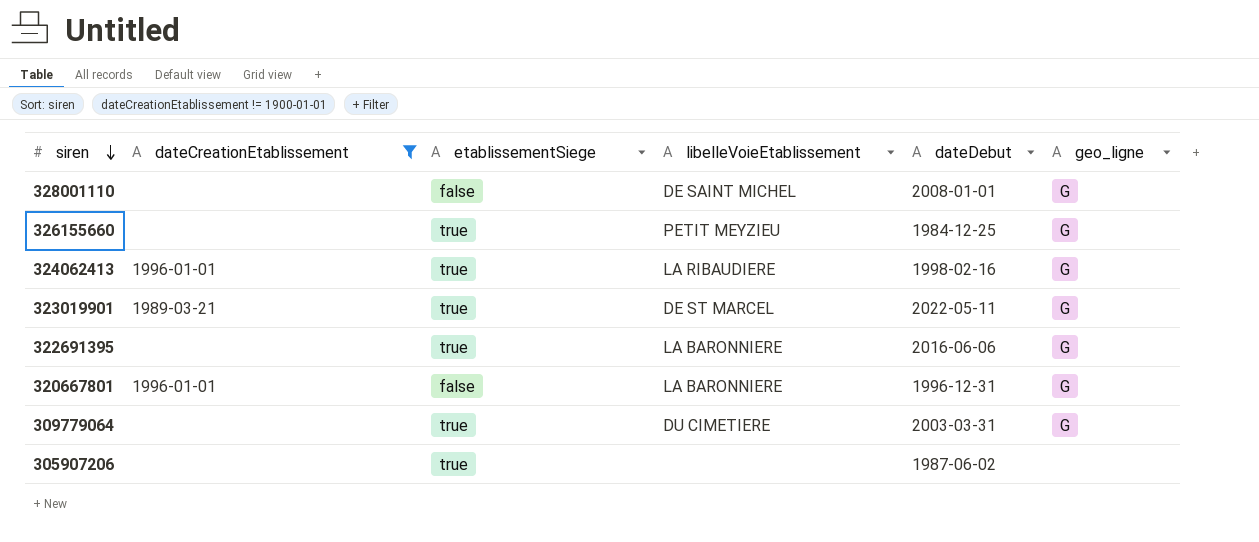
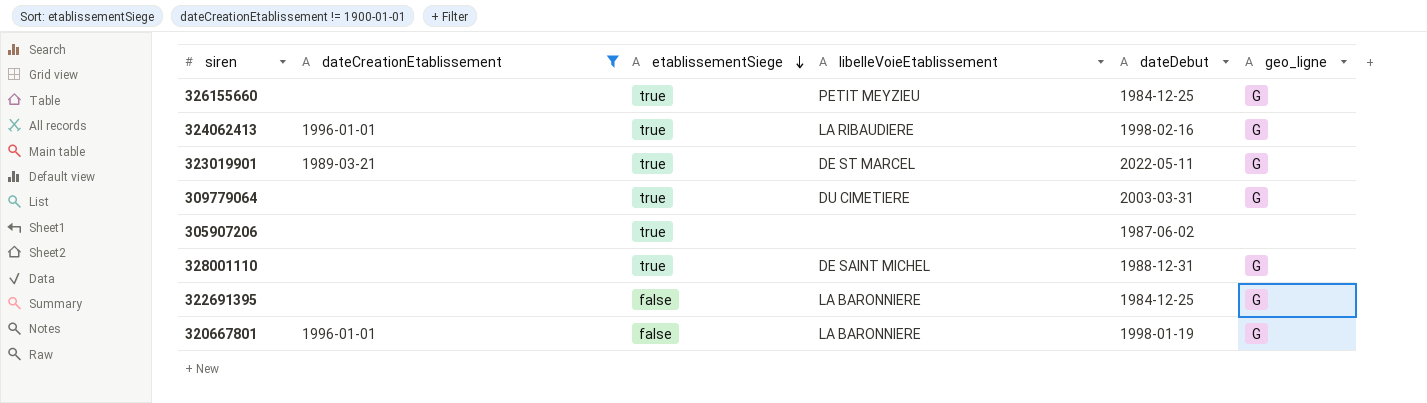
row order: siren descending -> etablissementSiege descending
328001110 | etablissementSiege: false -> true
328001110 | dateDebut: 2008-01-01 -> 1988-12-31
322691395 | etablissementSiege: true -> false
322691395 | dateDebut: 2016-06-06 -> 1984-12-25
320667801 | dateDebut: 1996-12-31 -> 1998-01-19

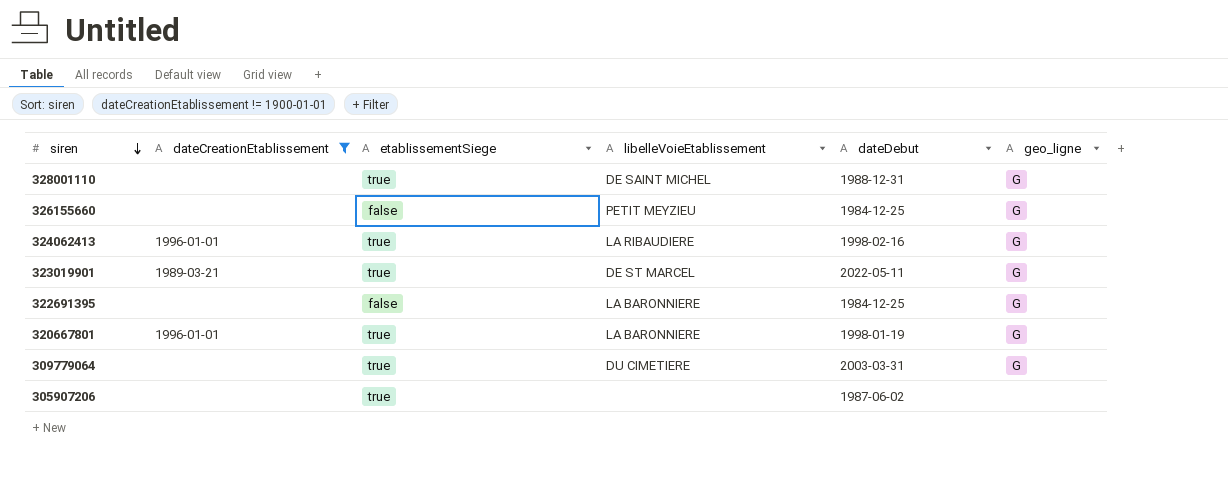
row order: etablissementSiege descending -> siren descending
326155660 | etablissementSiege: true -> false
320667801 | etablissementSiege: false -> true

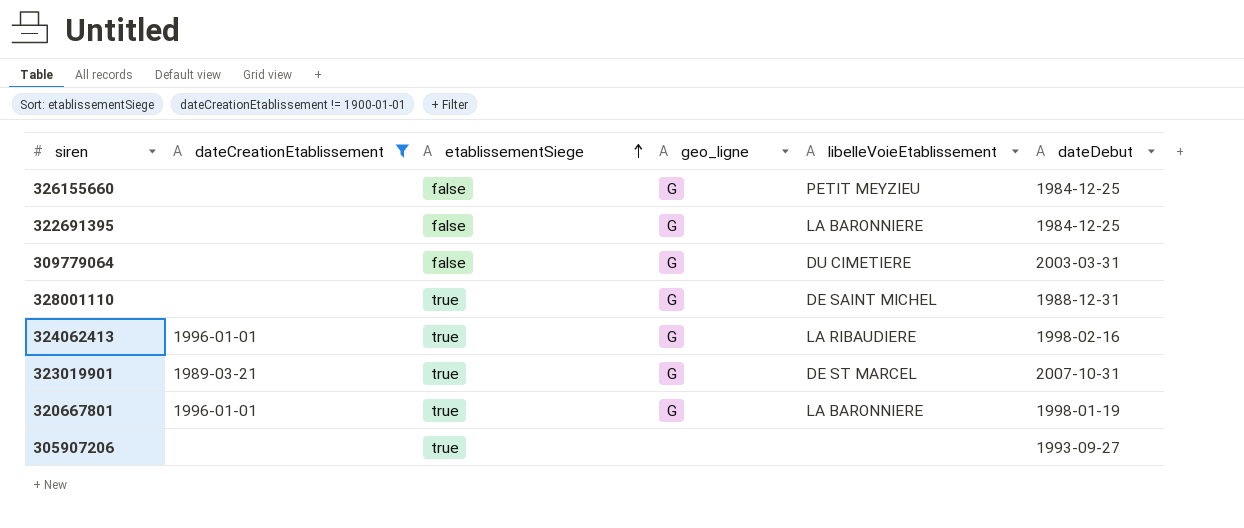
row order: siren descending -> etablissementSiege ascending
column geo_ligne | position: 6 -> 4
309779064 | etablissementSiege: true -> false
323019901 | dateDebut: 2022-05-11 -> 2007-10-31
305907206 | dateDebut: 1987-06-02 -> 1993-09-27

